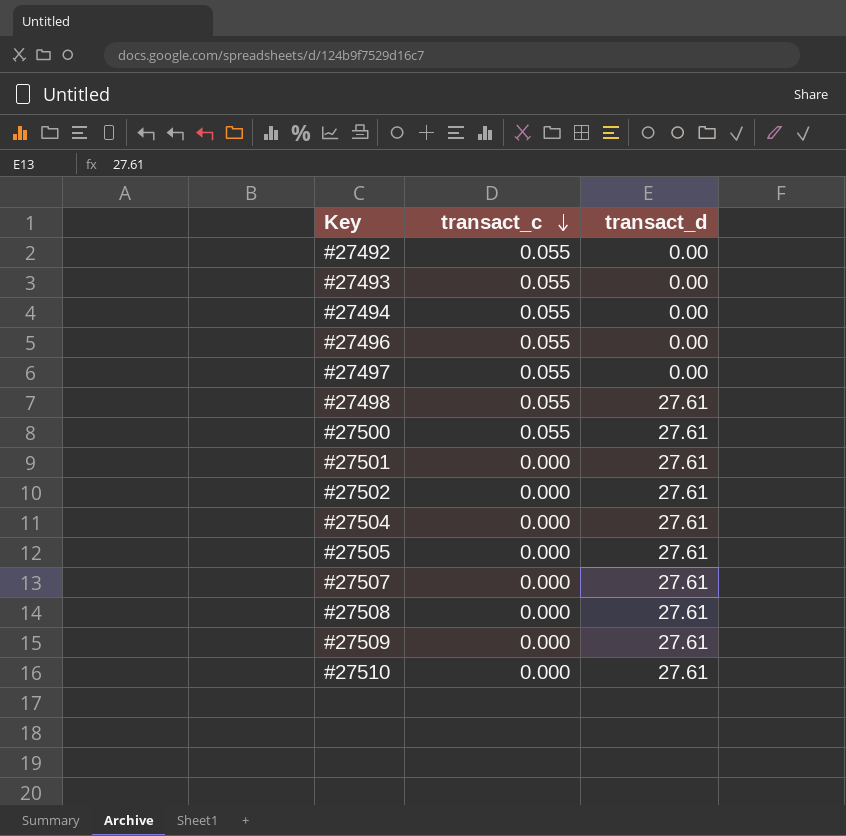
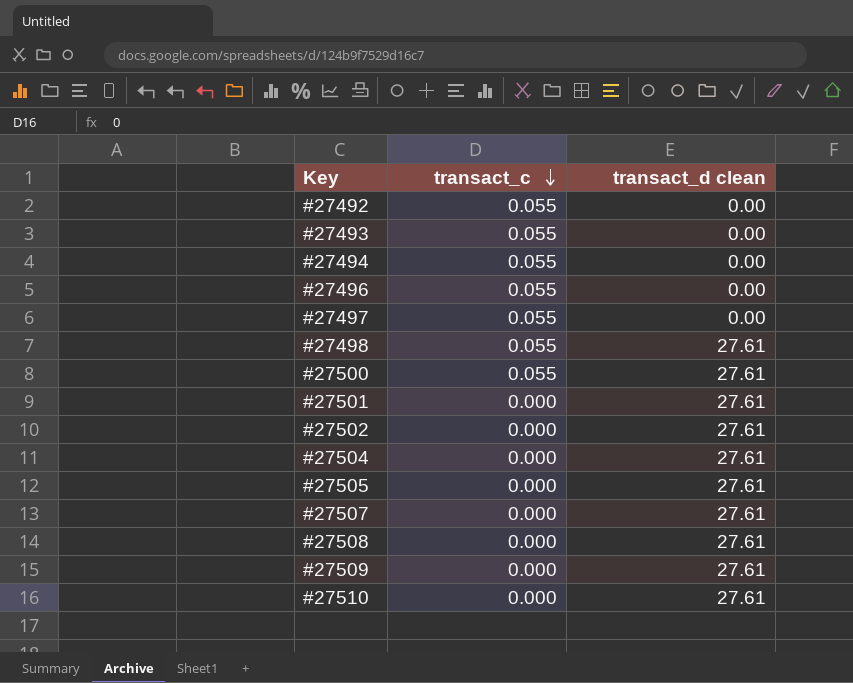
column name: transact_d -> transact_d clean

